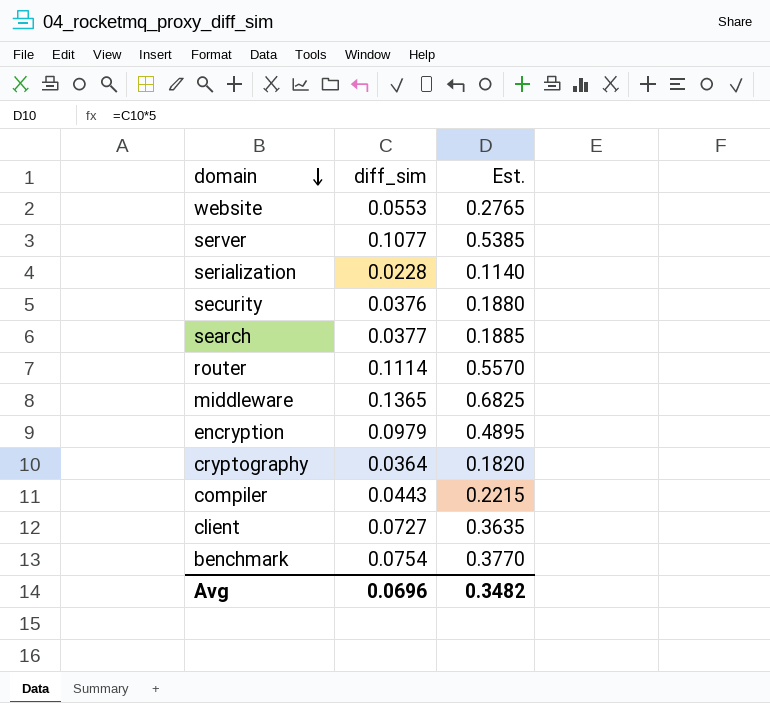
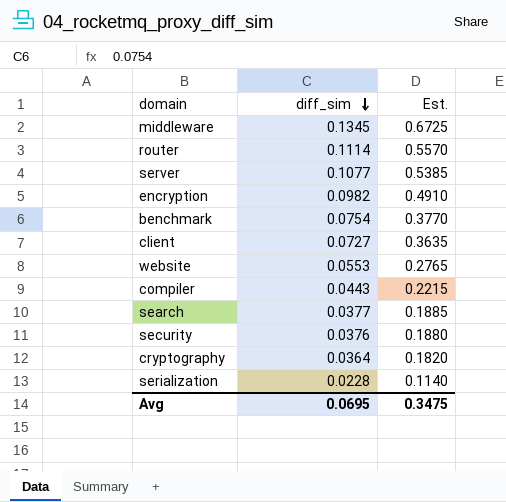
row order: domain descending -> diff_sim descending
middleware | diff_sim: 0.1365 -> 0.1345
middleware | Est.: 0.6825 -> 0.6725
encryption | diff_sim: 0.0979 -> 0.0982
encryption | Est.: 0.4895 -> 0.4910
Avg | diff_sim: 0.0696 -> 0.0695
Avg | Est.: 0.3482 -> 0.3475

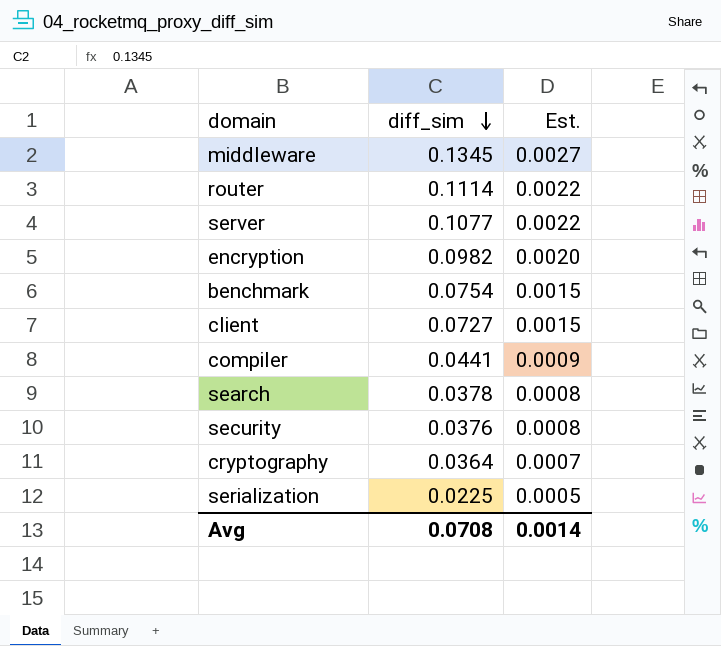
column Est. | formula: [diff_sim] * 5 -> [diff_sim] * 0.02
row website: 0.0553 | 0.2765 -> none
compiler | diff_sim: 0.0443 -> 0.0441
search | diff_sim: 0.0377 -> 0.0378
serialization | diff_sim: 0.0228 -> 0.0225
Avg | diff_sim: 0.0695 -> 0.0708
Avg | Est.: 0.3475 -> 0.0014

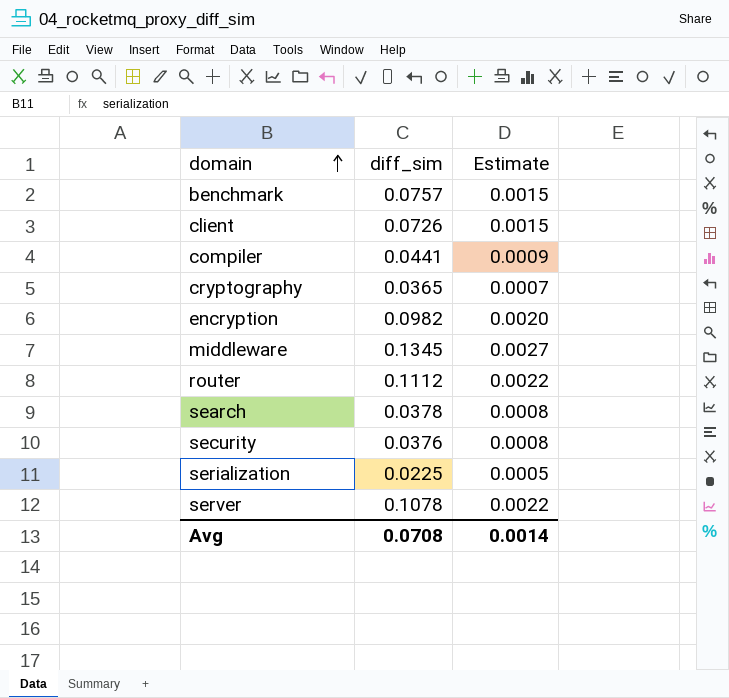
row order: diff_sim descending -> domain ascending
column name: Est. -> Estimate
benchmark | diff_sim: 0.0754 -> 0.0757
client | diff_sim: 0.0727 -> 0.0726
cryptography | diff_sim: 0.0364 -> 0.0365
router | diff_sim: 0.1114 -> 0.1112
server | diff_sim: 0.1077 -> 0.1078

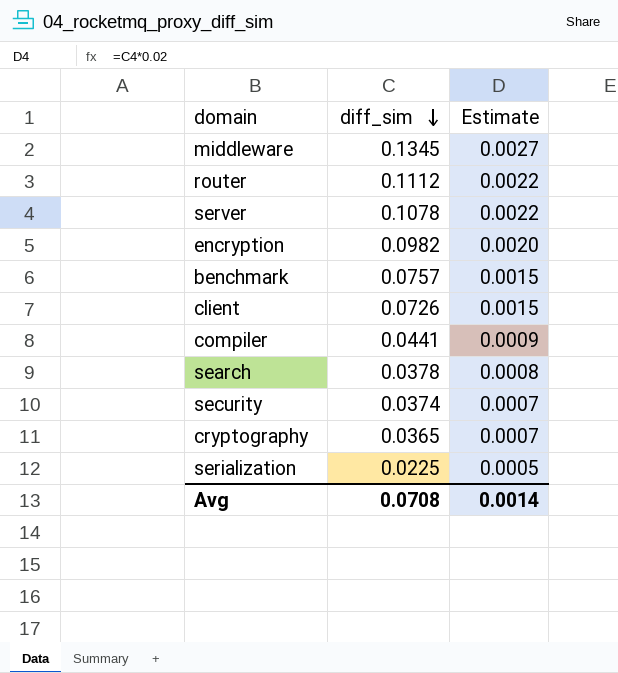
row order: domain ascending -> diff_sim descending
security | diff_sim: 0.0376 -> 0.0374
security | Estimate: 0.0008 -> 0.0007

